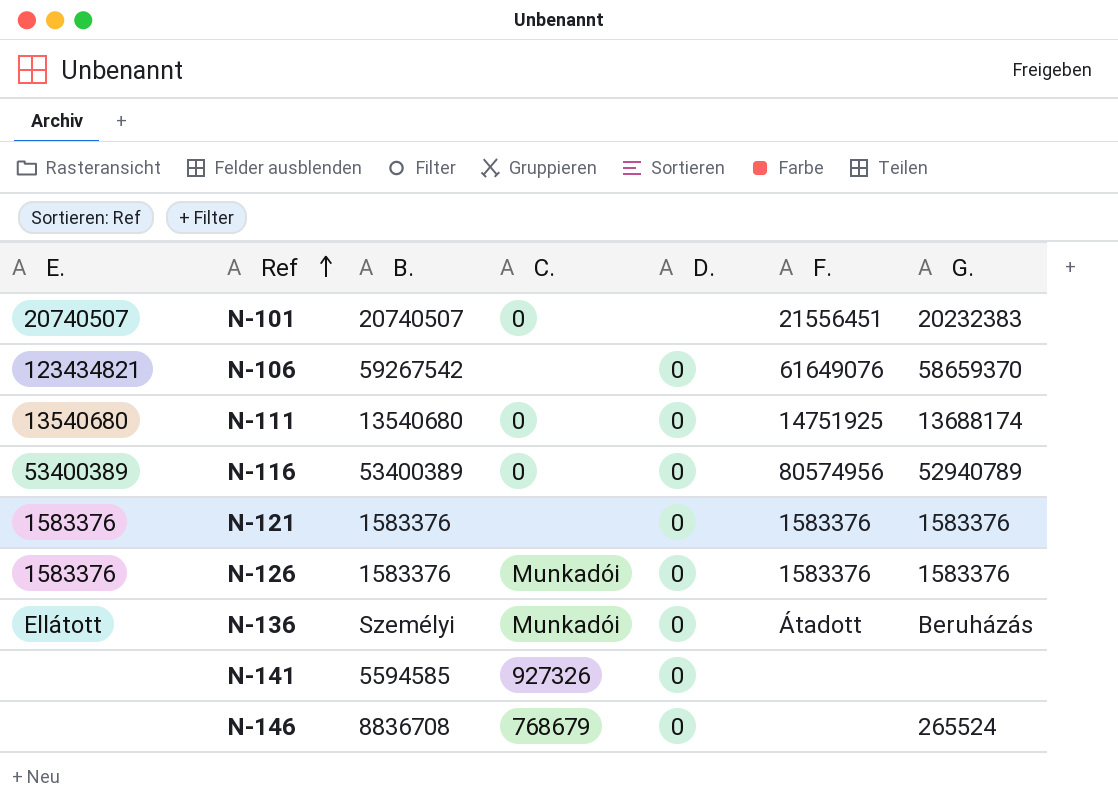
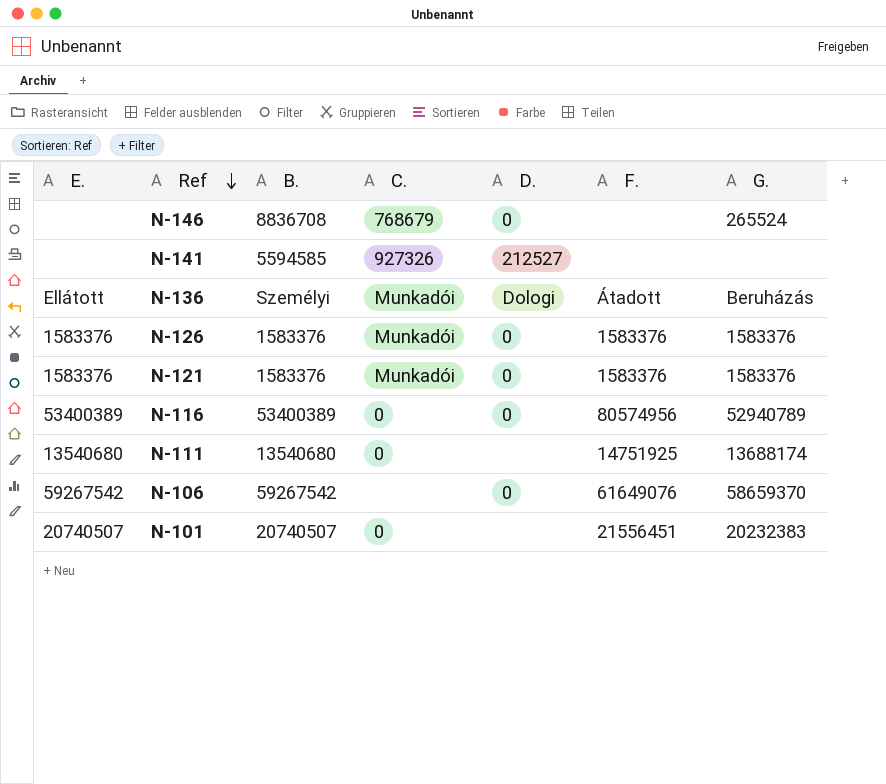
row order: Ref ascending -> Ref descending
N-141 | D.: 0 -> 212527
N-136 | D.: 0 -> Dologi
N-121 | C.: none -> Munkadói
N-111 | D.: 0 -> none
N-106 | E.: 123434821 -> 59267542

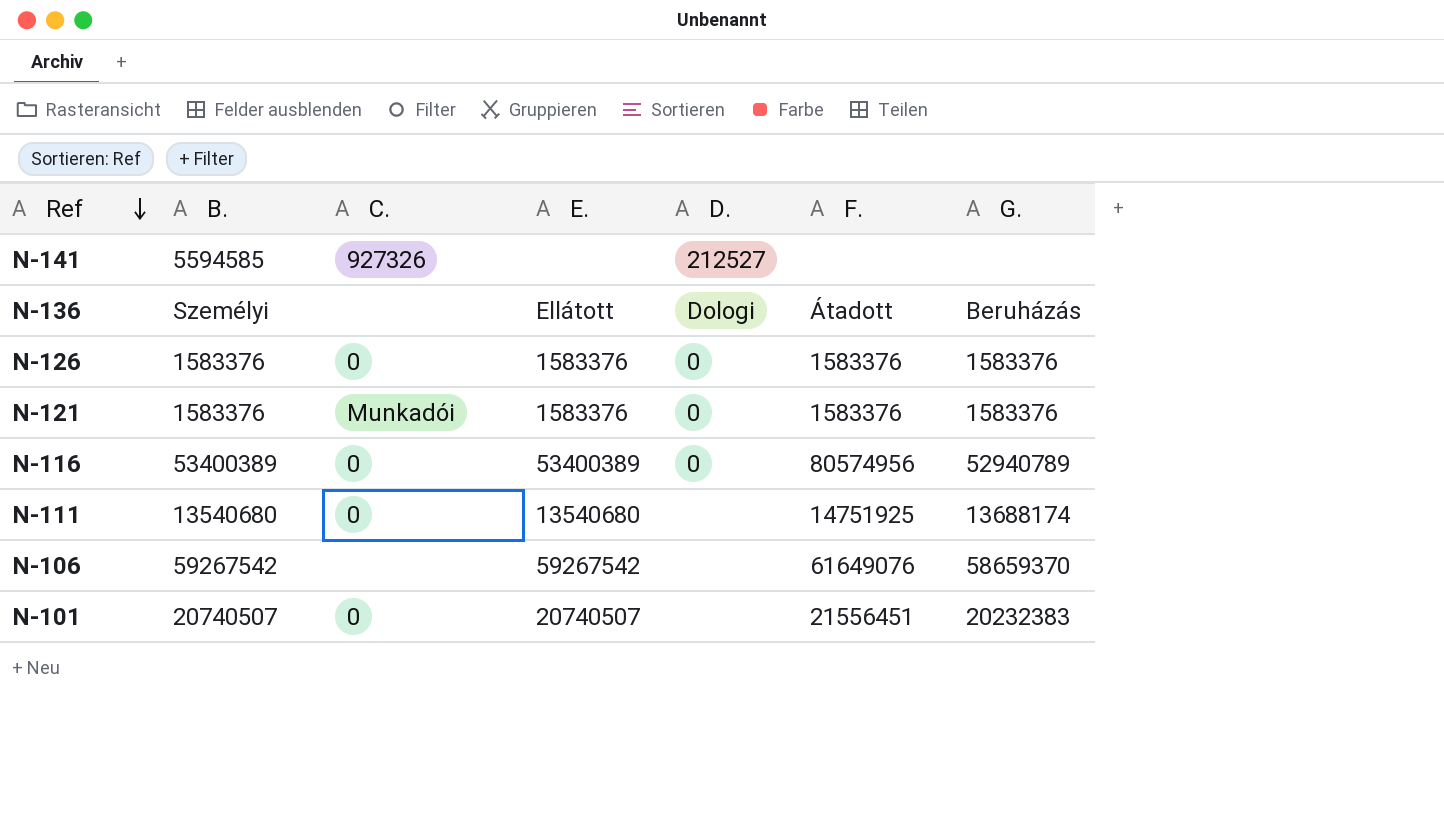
column E. | position: 1 -> 4
row N-146: none | 8836708 | 768679 | 0 | none | 265524 -> none
N-136 | C.: Munkadói -> none
N-126 | C.: Munkadói -> 0
N-106 | D.: 0 -> none

